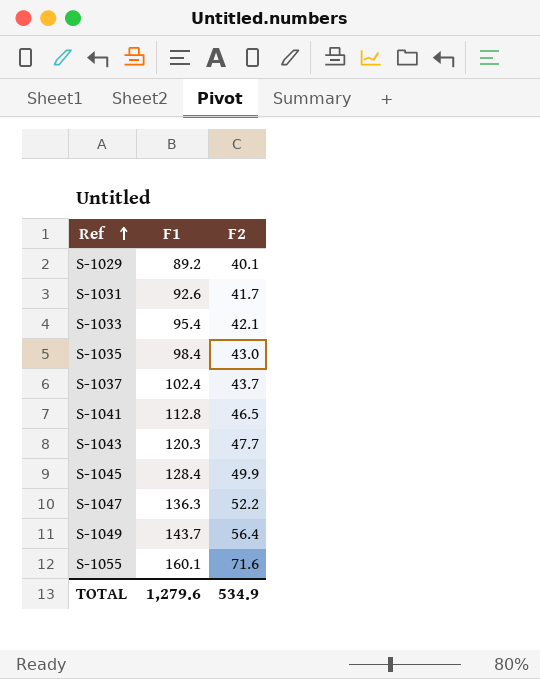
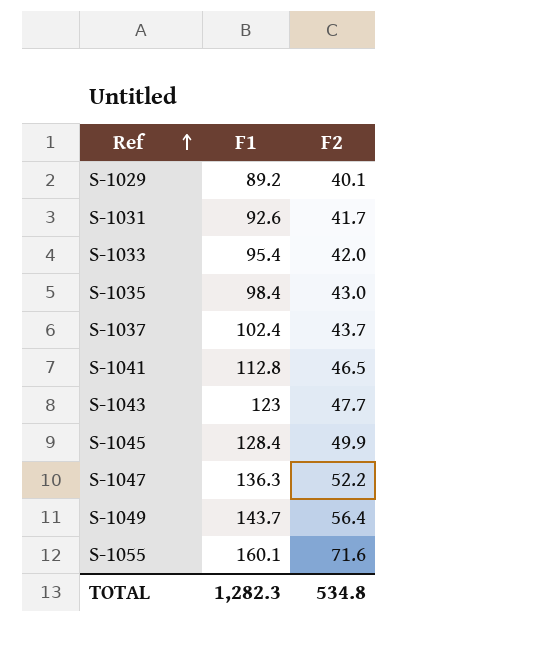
S-1033 | F2: 42.1 -> 42.0
S-1043 | F1: 120.3 -> 123
TOTAL | F1: 1,279.6 -> 1,282.3
TOTAL | F2: 534.9 -> 534.8

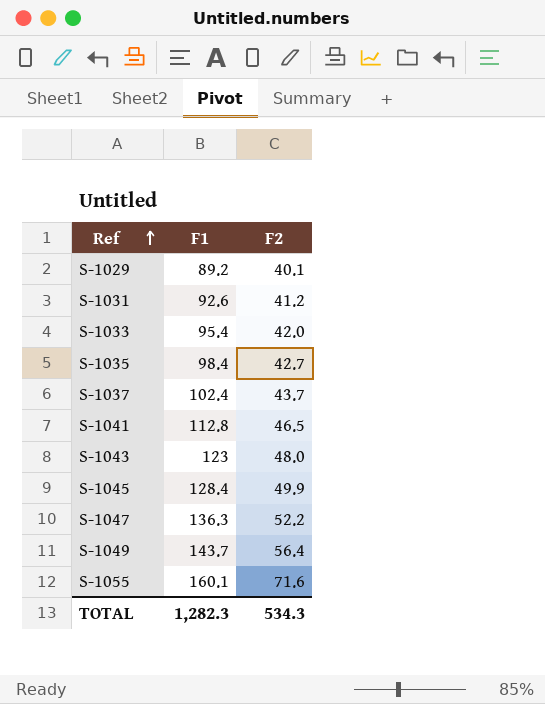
S-1031 | F2: 41.7 -> 41.2
S-1035 | F2: 43.0 -> 42.7
S-1043 | F2: 47.7 -> 48.0
TOTAL | F2: 534.8 -> 534.3

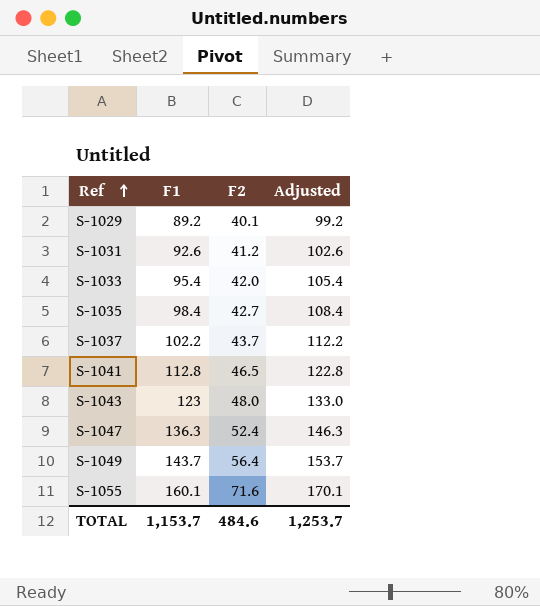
column Adjusted | formula: none -> [F1] + 10
row S-1045: 128.4 | 49.9 -> none
S-1037 | F1: 102.4 -> 102.2
S-1047 | F2: 52.2 -> 52.4
TOTAL | F1: 1,282.3 -> 1,153.7
TOTAL | F2: 534.3 -> 484.6

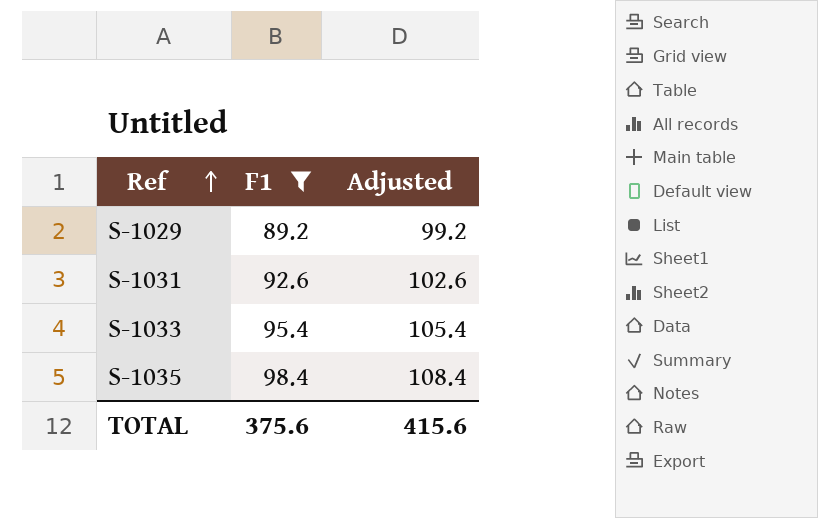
filter: none -> F1 <= 98.4
column F2 | position: 3 -> none
TOTAL | F1: 1,153.7 -> 375.6
TOTAL | Adjusted: 1,253.7 -> 415.6

